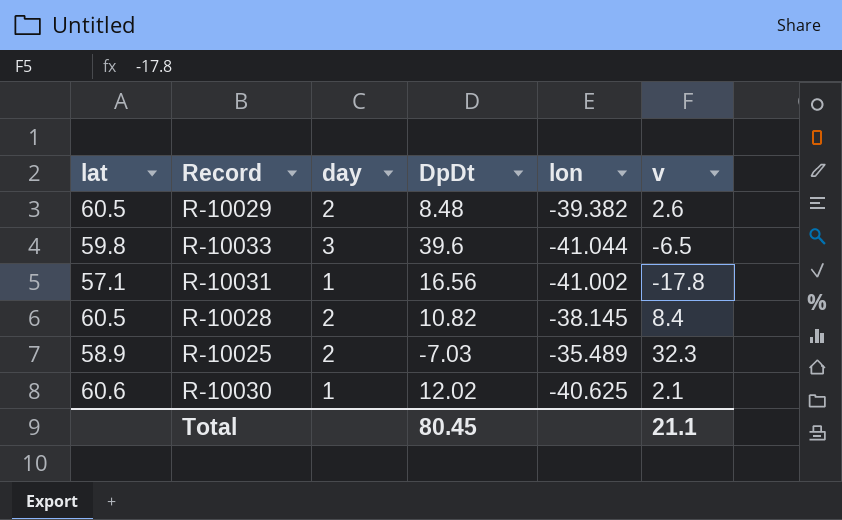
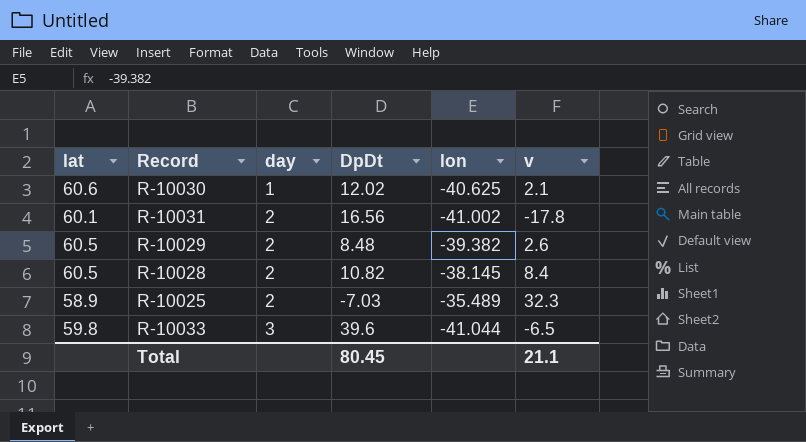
row order: none -> day ascending
R-10031 | lat: 57.1 -> 60.1
R-10031 | day: 1 -> 2

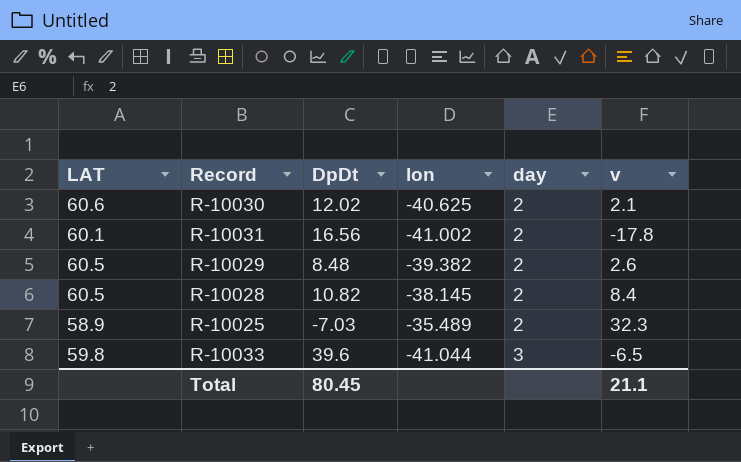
column name: lat -> LAT
column day | position: 3 -> 5
R-10030 | day: 1 -> 2

